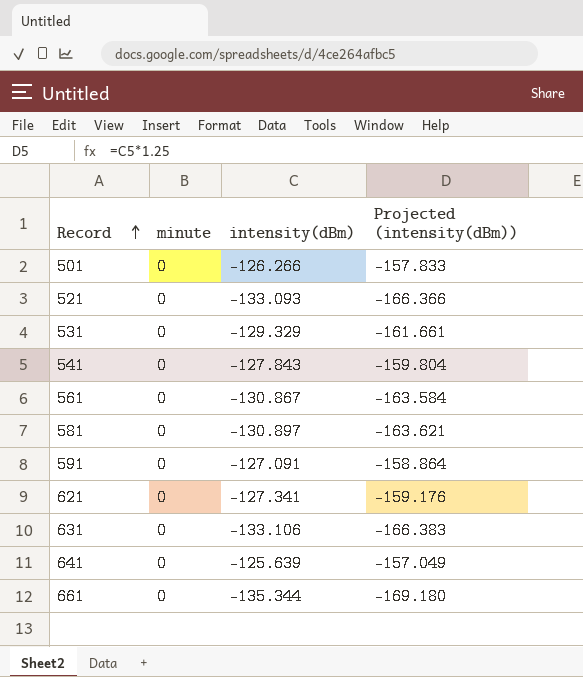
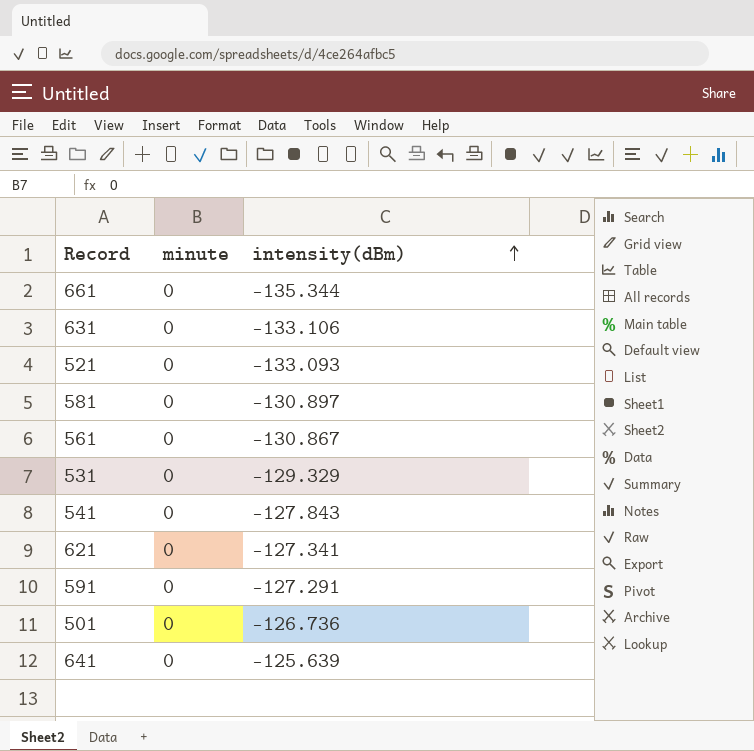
row order: Record ascending -> intensity(dBm) ascending
column Projected (intensity(dBm)) | formula: [intensity(dBm)] * 1.25 -> none
591 | intensity(dBm): -127.091 -> -127.291
501 | intensity(dBm): -126.266 -> -126.736

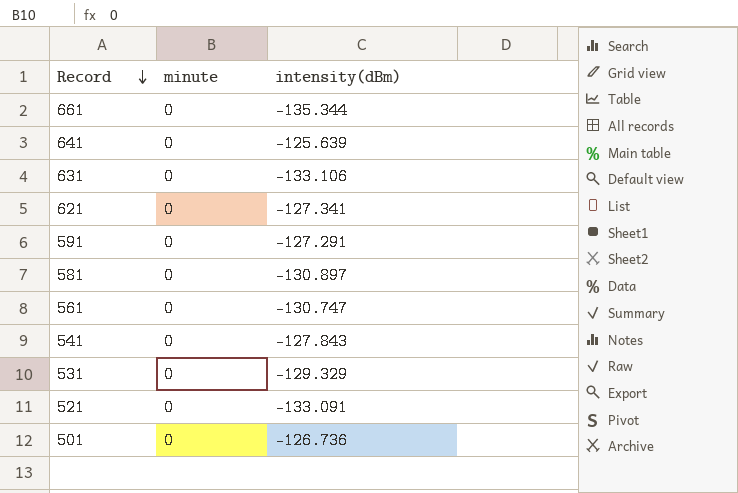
row order: intensity(dBm) ascending -> Record descending
561 | intensity(dBm): -130.867 -> -130.747
521 | intensity(dBm): -133.093 -> -133.091

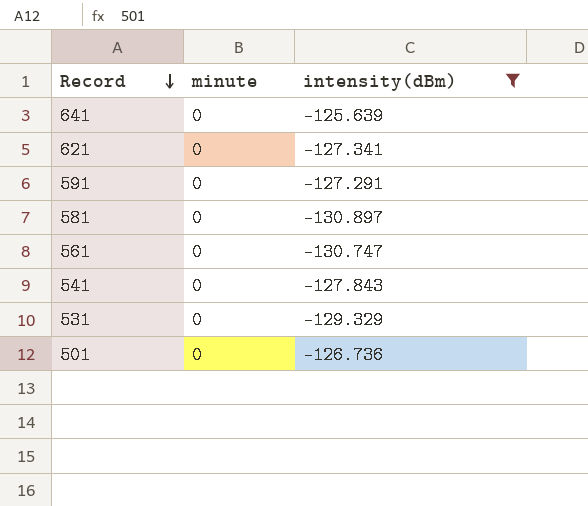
filter: none -> intensity(dBm) >= -130.897

